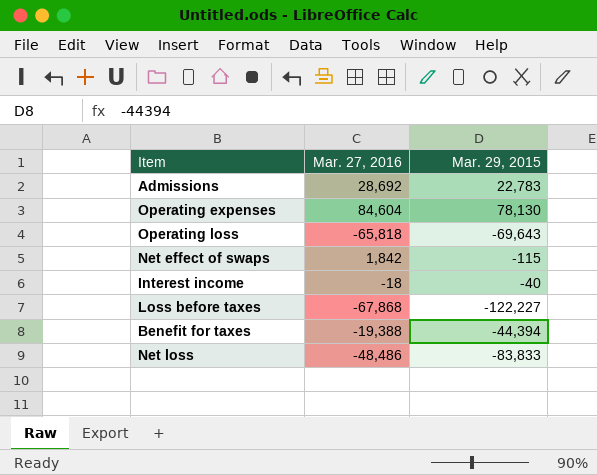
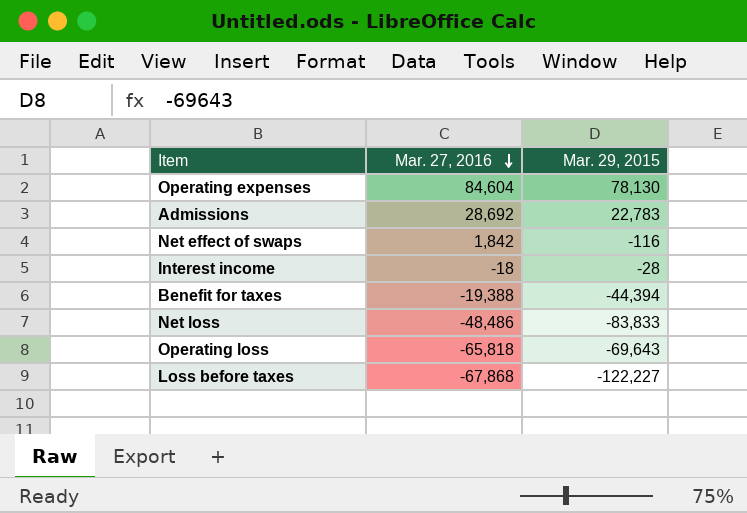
row order: none -> Mar. 27, 2016 descending
Net effect of swaps | Mar. 29, 2015: -115 -> -116
Interest income | Mar. 29, 2015: -40 -> -28

